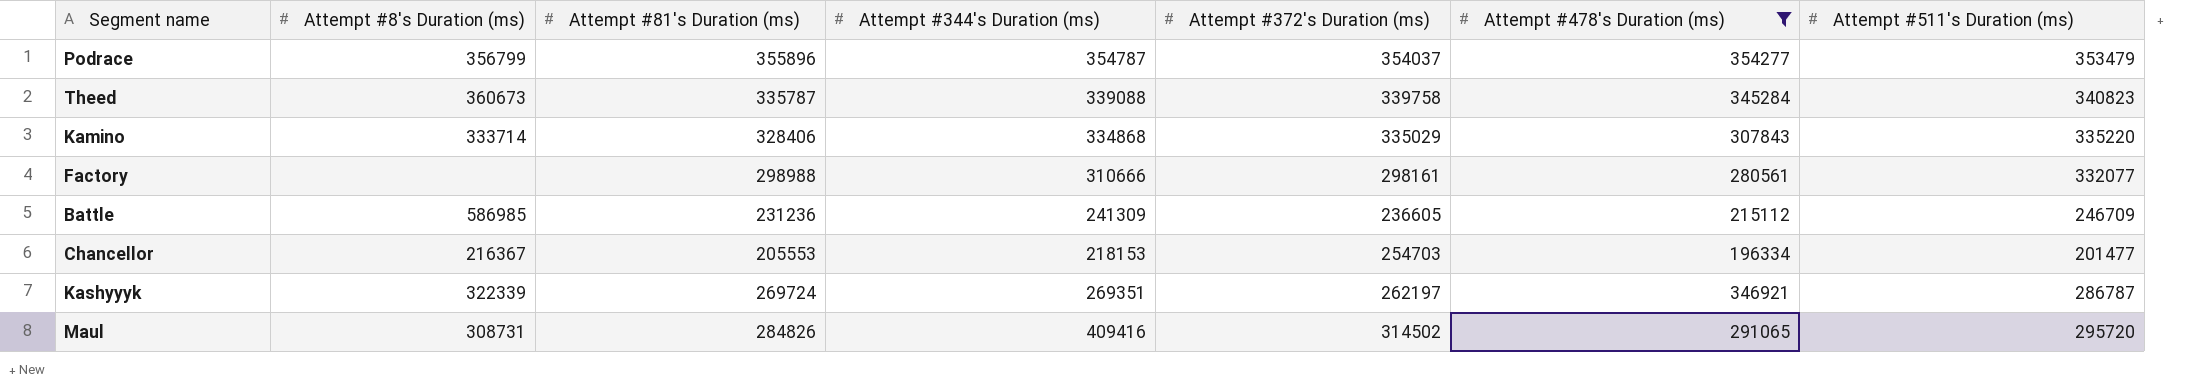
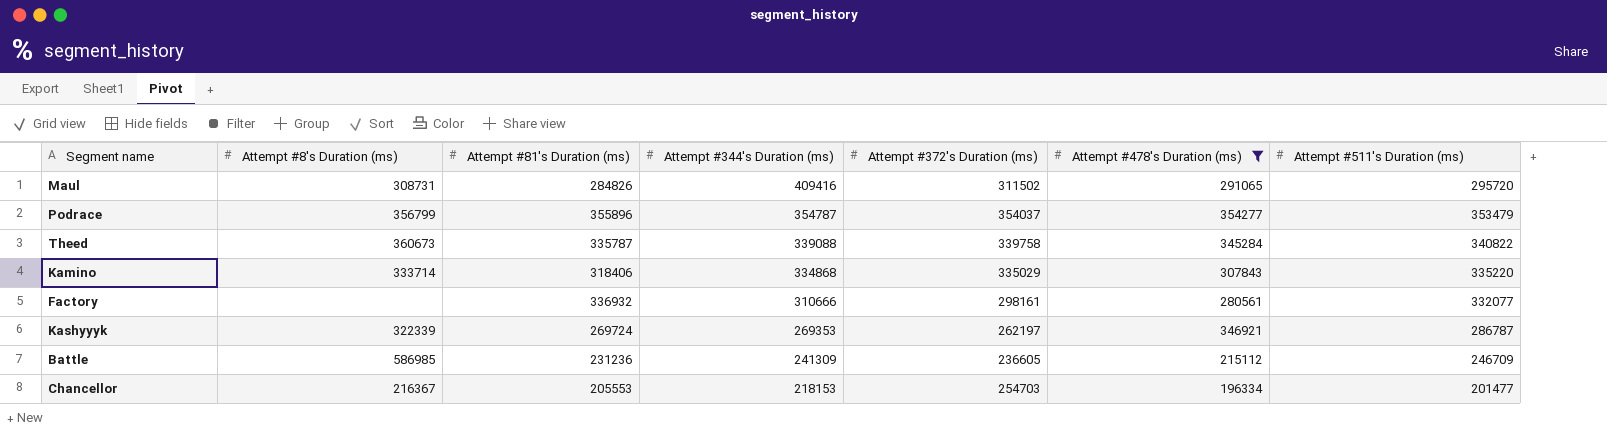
row order: none -> Attempt #344's Duration (ms) descending
Maul | Attempt #372's Duration (ms): 314502 -> 311502
Theed | Attempt #511's Duration (ms): 340823 -> 340822
Kamino | Attempt #81's Duration (ms): 328406 -> 318406
Factory | Attempt #81's Duration (ms): 298988 -> 336932
Kashyyyk | Attempt #344's Duration (ms): 269351 -> 269353

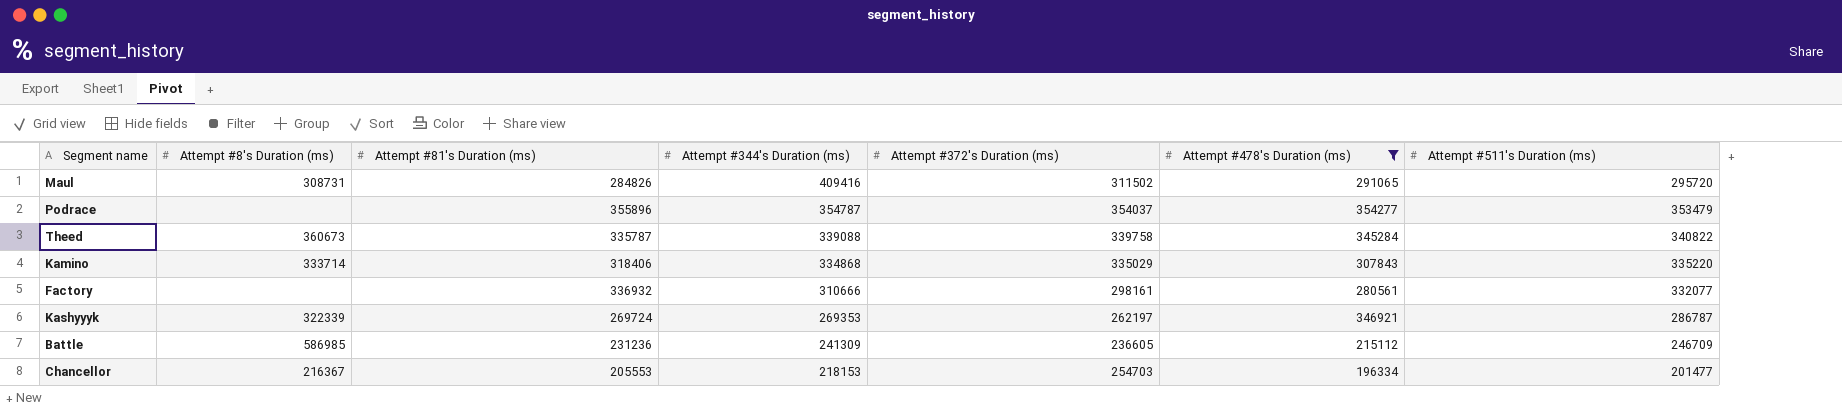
Podrace | Attempt #8's Duration (ms): 356799 -> none

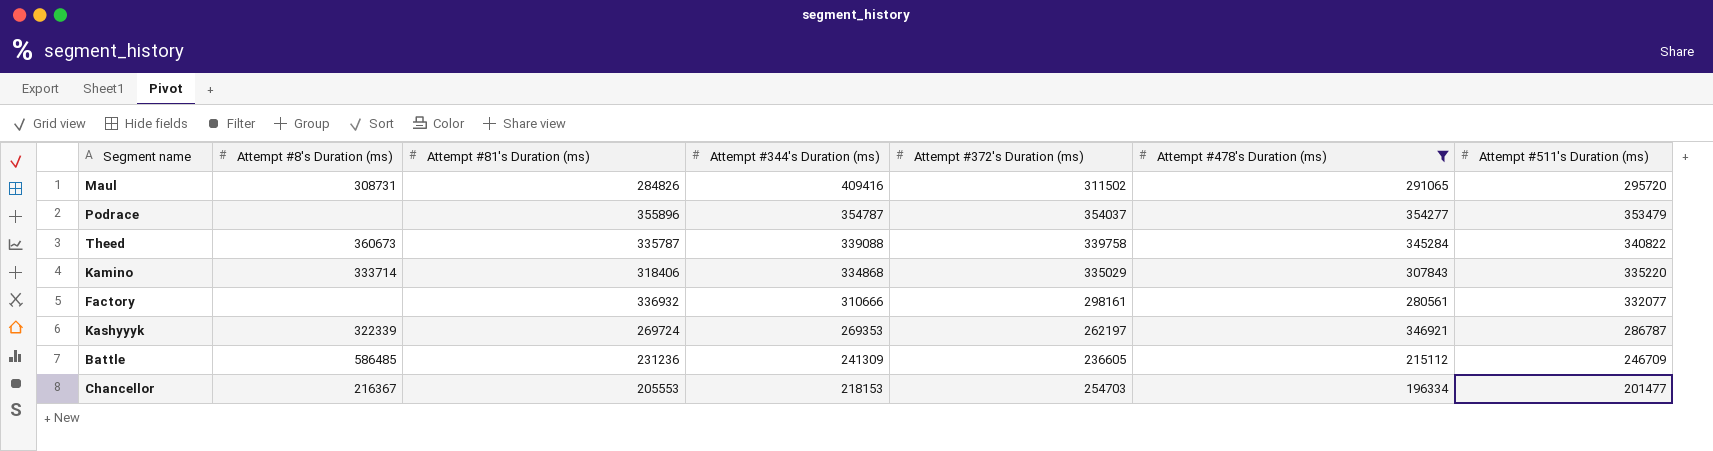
Battle | Attempt #8's Duration (ms): 586985 -> 586485

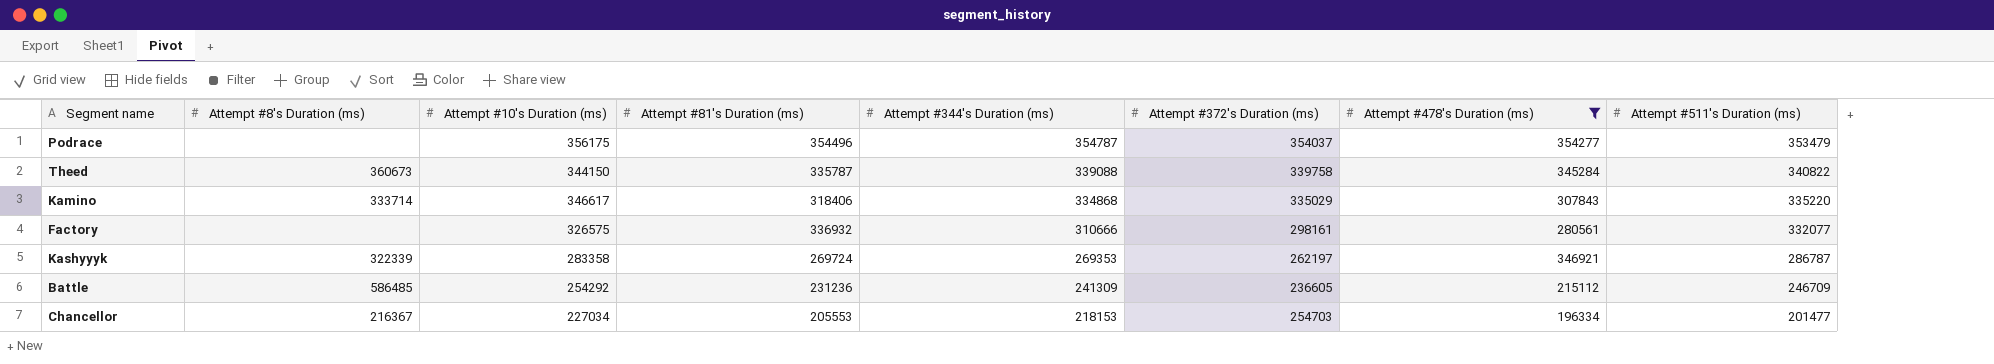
column Attempt #10's Duration (ms) | position: none -> 3
row Maul: 308731 | 284826 | 409416 | 311502 | 291065 | 295720 -> none
Podrace | Attempt #81's Duration (ms): 355896 -> 354496

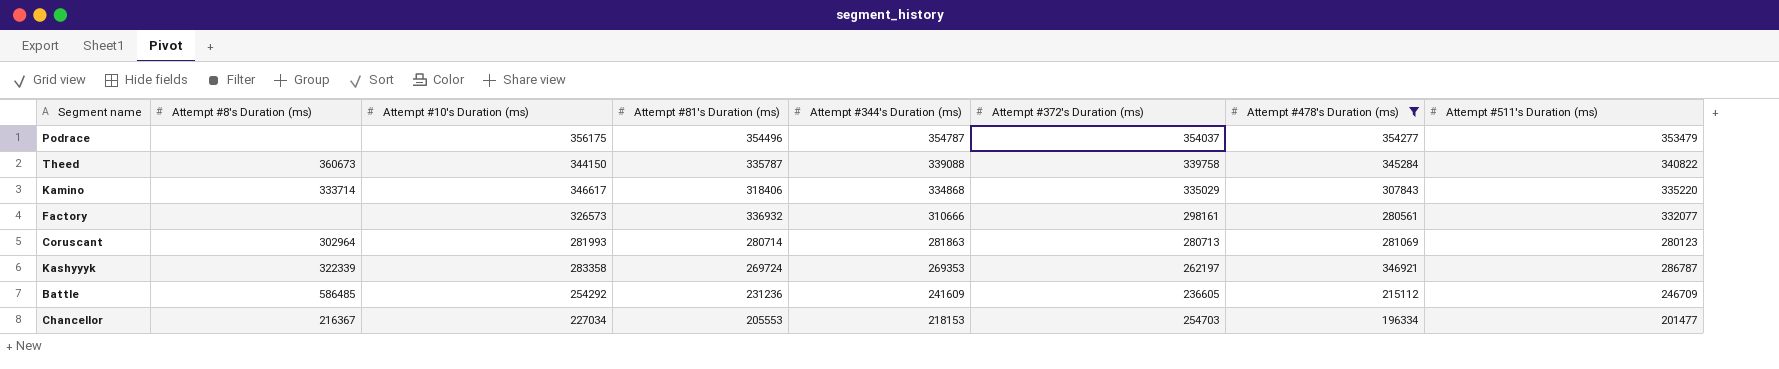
Factory | Attempt #10's Duration (ms): 326575 -> 326573
row Coruscant: none -> 302964 | 281993 | 280714 | 281863 | 280713 | 281069 | 280123
Battle | Attempt #344's Duration (ms): 241309 -> 241609

